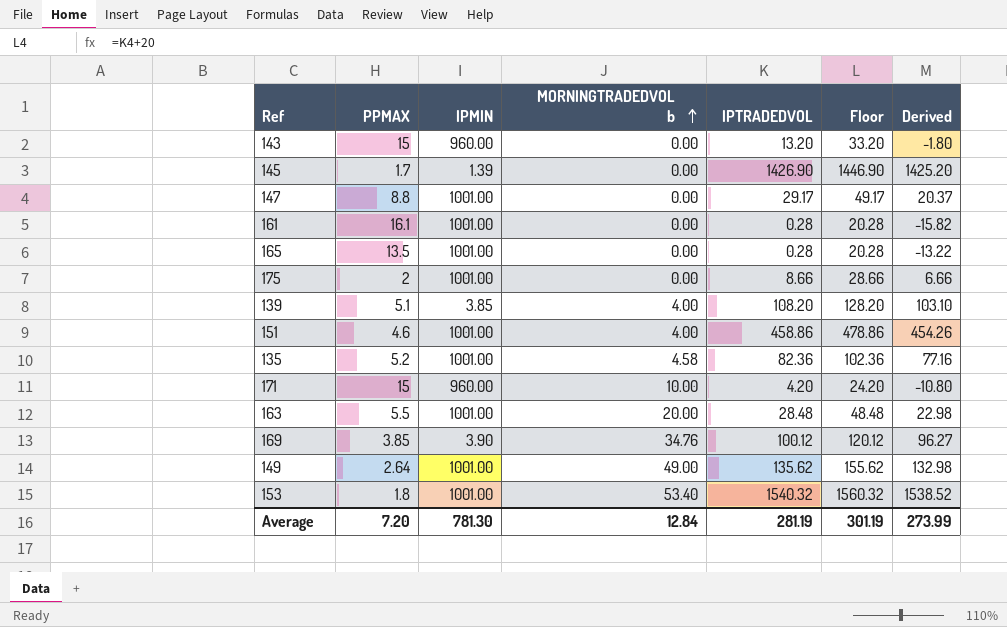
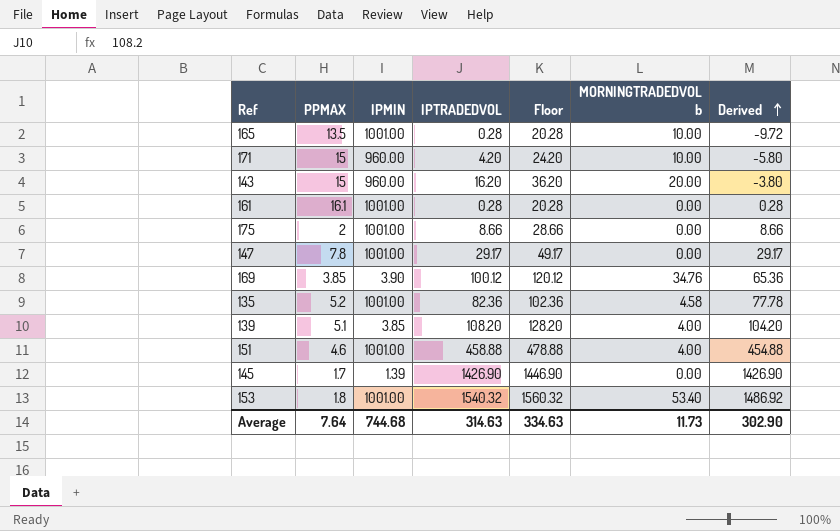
row order: MORNINGTRADEDVOL b ascending -> Derived ascending
column MORNINGTRADEDVOL b | position: 4 -> 6
column Derived | formula: [IPTRADEDVOL] - [PPMAX] -> [IPTRADEDVOL] - [MORNINGTRADEDVOL b]
row 163: 5.5 | 1001.00 | 20.00 | 28.48 | 48.48 | 22.98 -> none
row 149: 2.64 | 1001.00 | 49.00 | 135.62 | 155.62 | 132.98 -> none
165 | MORNINGTRADEDVOL b: 0.00 -> 10.00
143 | IPTRADEDVOL: 13.20 -> 16.20
143 | Floor: 33.20 -> 36.20
143 | MORNINGTRADEDVOL b: 0.00 -> 20.00
147 | PPMAX: 8.8 -> 7.8
151 | IPTRADEDVOL: 458.86 -> 458.88
151 | Floor: 478.86 -> 478.88
Average | PPMAX: 7.20 -> 7.64
Average | IPMIN: 781.30 -> 744.68
Average | IPTRADEDVOL: 281.19 -> 314.63
Average | Floor: 301.19 -> 334.63
Average | MORNINGTRADEDVOL b: 12.84 -> 11.73
Average | Derived: 273.99 -> 302.90

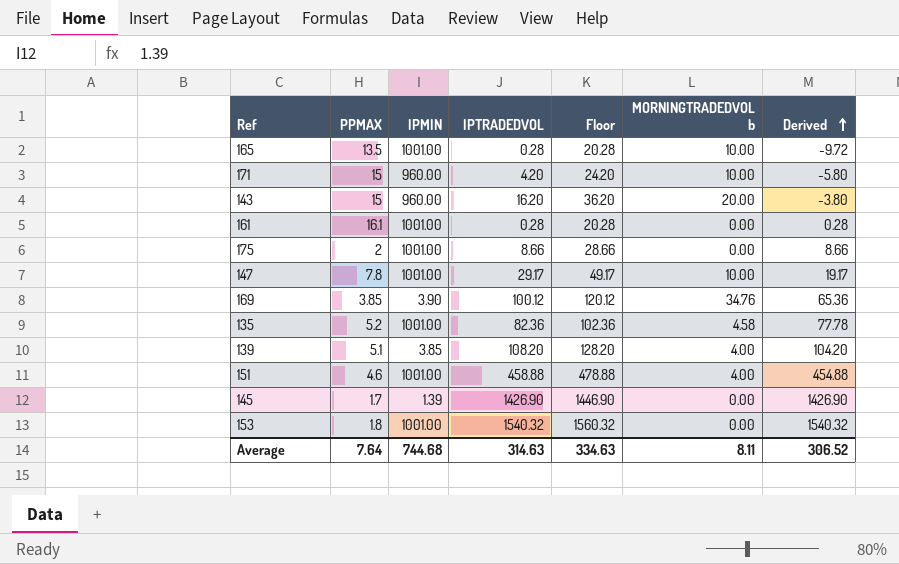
147 | MORNINGTRADEDVOL b: 0.00 -> 10.00
147 | Derived: 29.17 -> 19.17
153 | MORNINGTRADEDVOL b: 53.40 -> 0.00
153 | Derived: 1486.92 -> 1540.32
Average | MORNINGTRADEDVOL b: 11.73 -> 8.11
Average | Derived: 302.90 -> 306.52

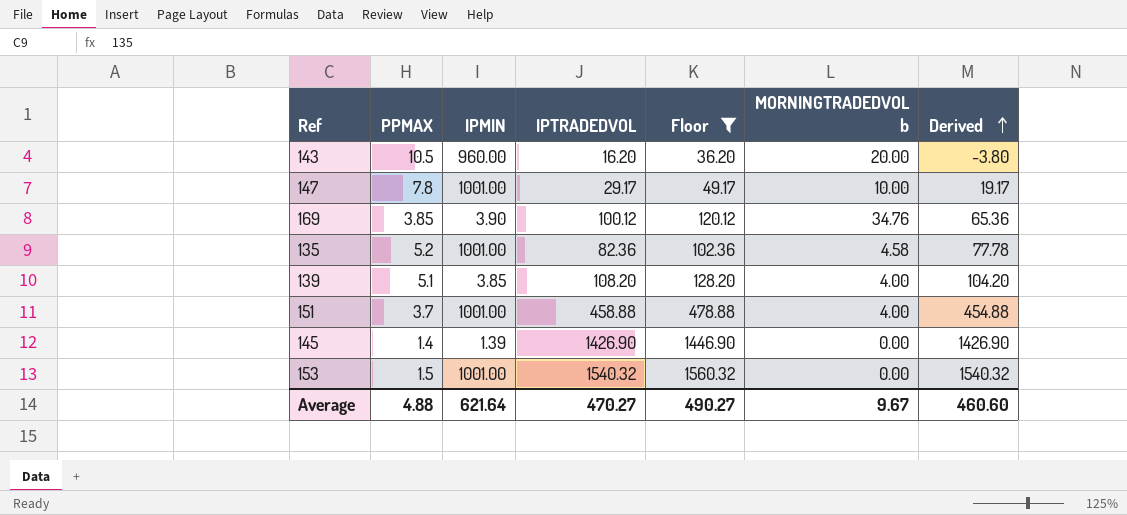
filter: none -> Floor >= 36.20
143 | PPMAX: 15 -> 10.5
151 | PPMAX: 4.6 -> 3.7
145 | PPMAX: 1.7 -> 1.4
153 | PPMAX: 1.8 -> 1.5
Average | PPMAX: 7.64 -> 4.88
Average | IPMIN: 744.68 -> 621.64
Average | IPTRADEDVOL: 314.63 -> 470.27
Average | Floor: 334.63 -> 490.27
Average | MORNINGTRADEDVOL b: 8.11 -> 9.67
Average | Derived: 306.52 -> 460.60

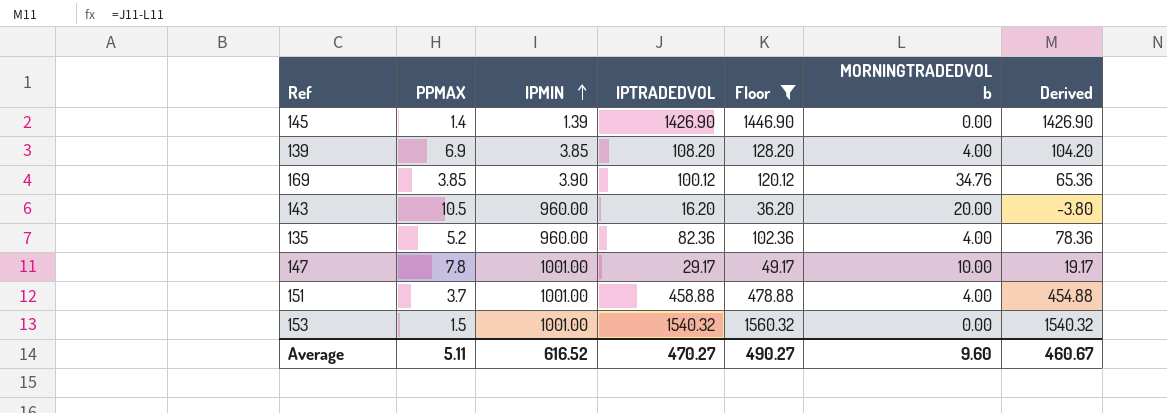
row order: Derived ascending -> IPMIN ascending
139 | PPMAX: 5.1 -> 6.9
135 | IPMIN: 1001.00 -> 960.00
135 | MORNINGTRADEDVOL b: 4.58 -> 4.00
135 | Derived: 77.78 -> 78.36
Average | PPMAX: 4.88 -> 5.11
Average | IPMIN: 621.64 -> 616.52
Average | MORNINGTRADEDVOL b: 9.67 -> 9.60
Average | Derived: 460.60 -> 460.67

